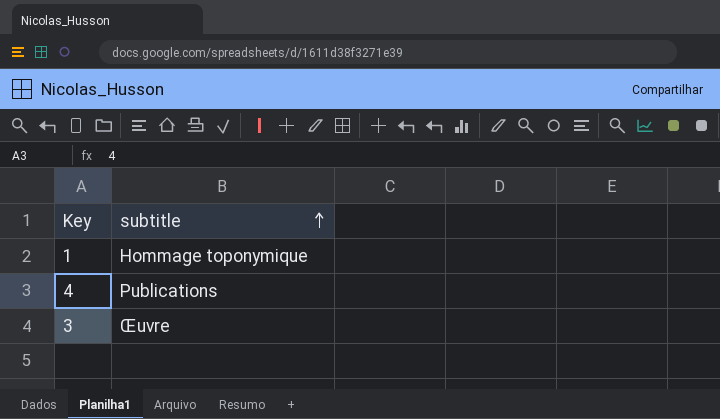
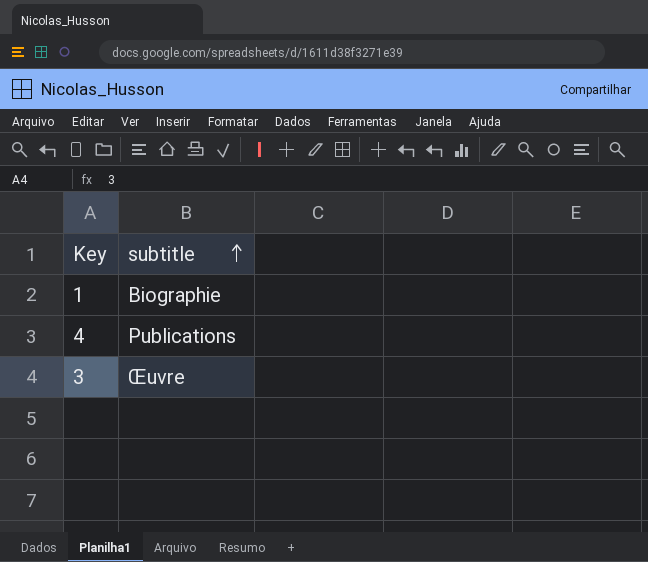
1 | subtitle: Hommage toponymique -> Biographie

